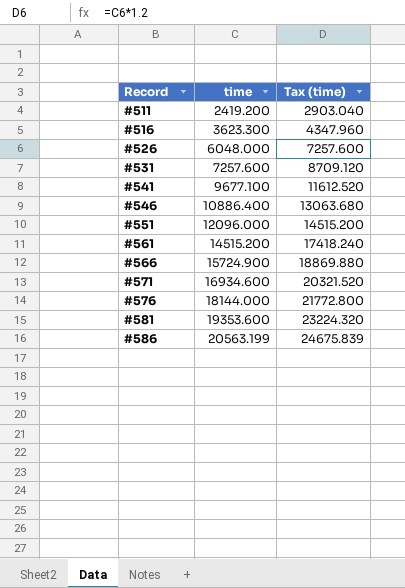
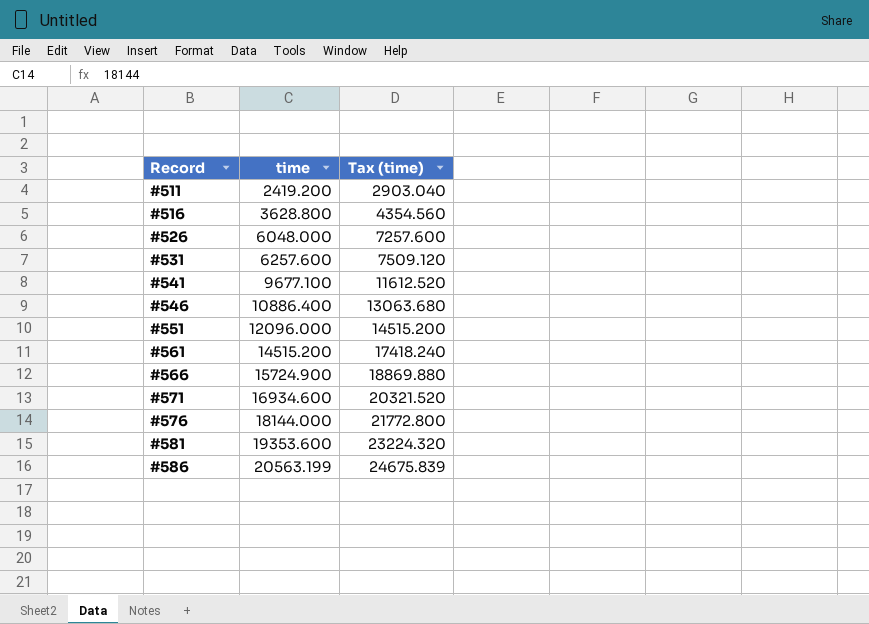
#516 | time: 3623.300 -> 3628.800
#516 | Tax (time): 4347.960 -> 4354.560
#531 | time: 7257.600 -> 6257.600
#531 | Tax (time): 8709.120 -> 7509.120

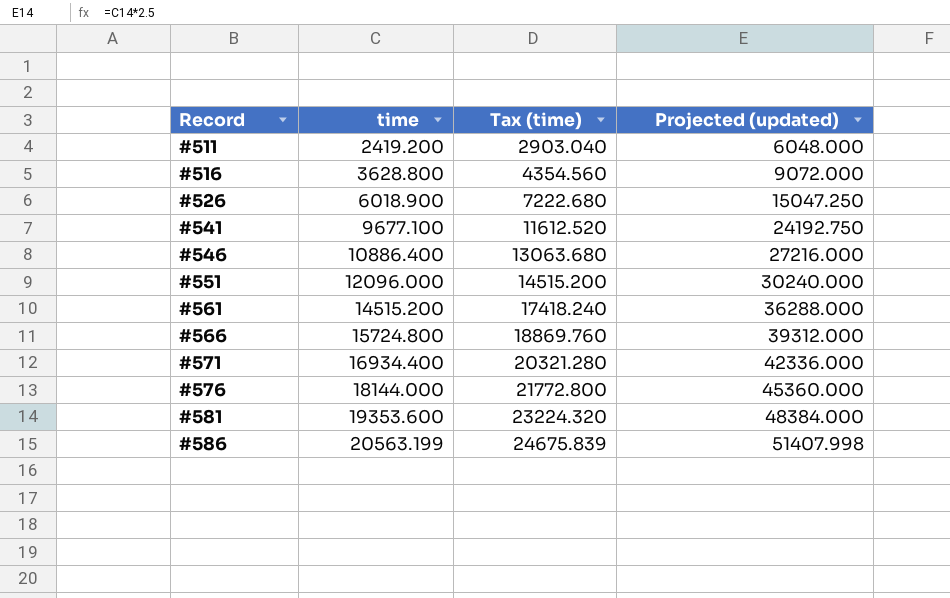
column Projected (updated) | formula: none -> [time] * 2.5
row #531: 6257.600 | 7509.120 -> none
#526 | time: 6048.000 -> 6018.900
#526 | Tax (time): 7257.600 -> 7222.680
#566 | time: 15724.900 -> 15724.800
#566 | Tax (time): 18869.880 -> 18869.760
#571 | time: 16934.600 -> 16934.400
#571 | Tax (time): 20321.520 -> 20321.280

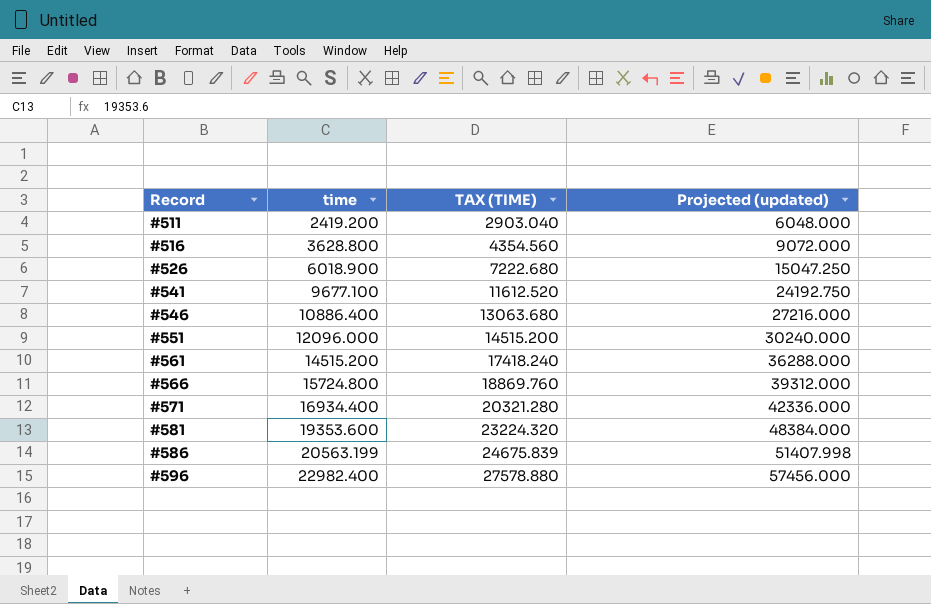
column name: Tax (time) -> TAX (TIME)
row #576: 18144.000 | 21772.800 | 45360.000 -> none
row #596: none -> 22982.400 | 27578.880 | 57456.000

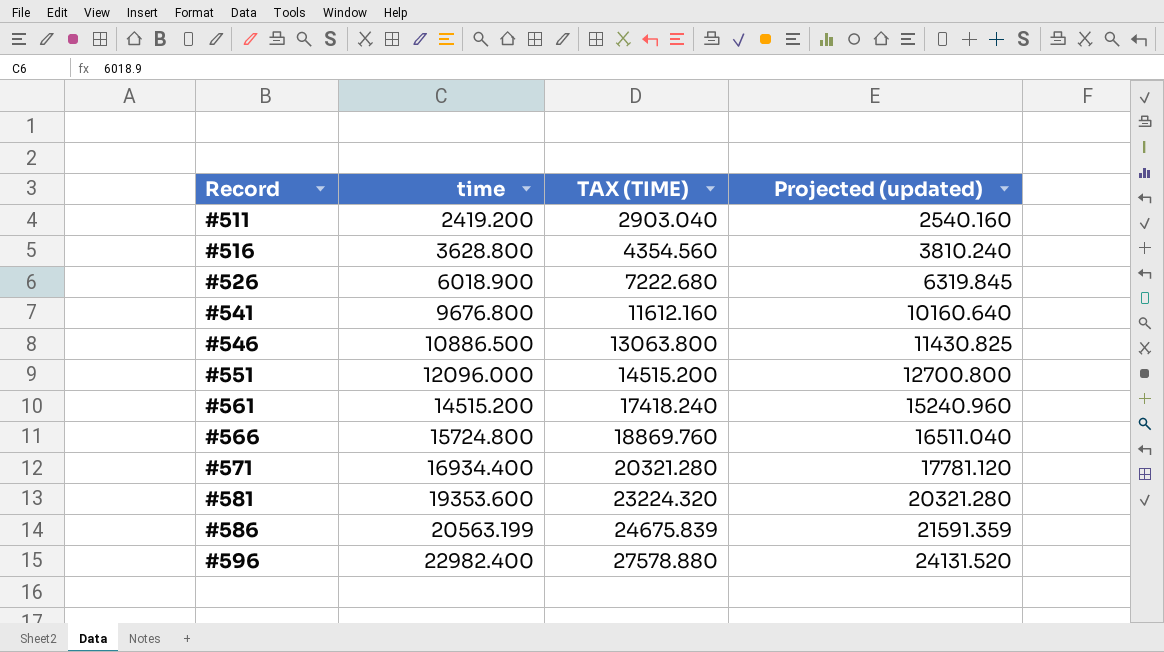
column Projected (updated) | formula: [time] * 2.5 -> [time] * 1.05
#541 | time: 9677.100 -> 9676.800
#541 | TAX (TIME): 11612.520 -> 11612.160
#546 | time: 10886.400 -> 10886.500
#546 | TAX (TIME): 13063.680 -> 13063.800

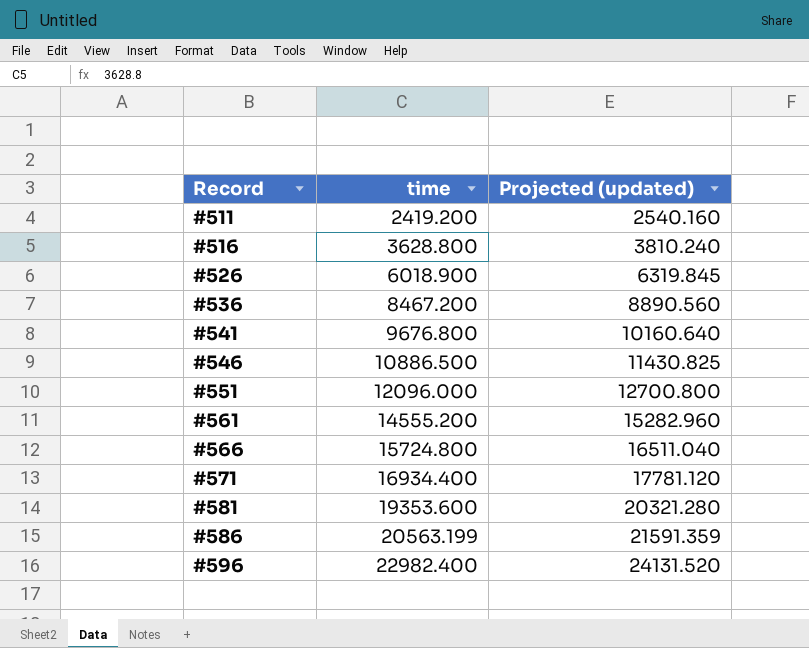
column TAX (TIME) | formula: [time] * 1.2 -> none
row #536: none -> 8467.200 | 8890.560
#561 | time: 14515.200 -> 14555.200
#561 | Projected (updated): 15240.960 -> 15282.960

